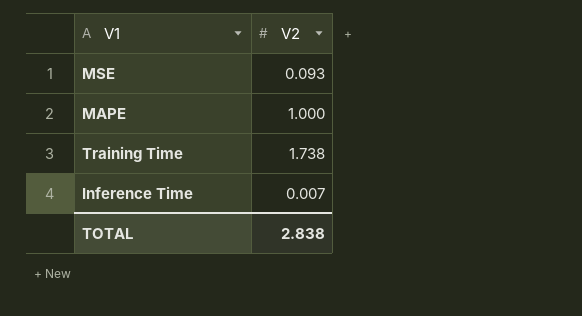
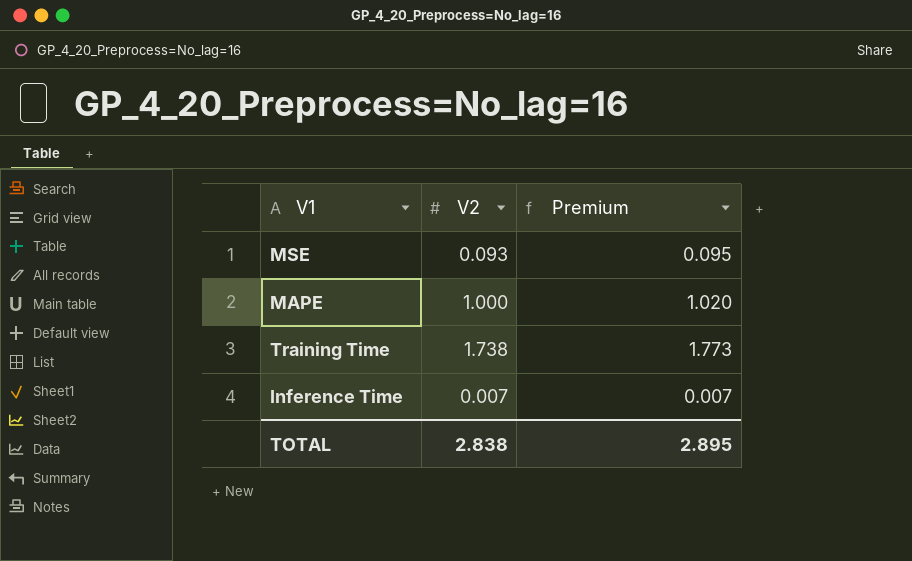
column Premium | formula: none -> [V2] * 1.02

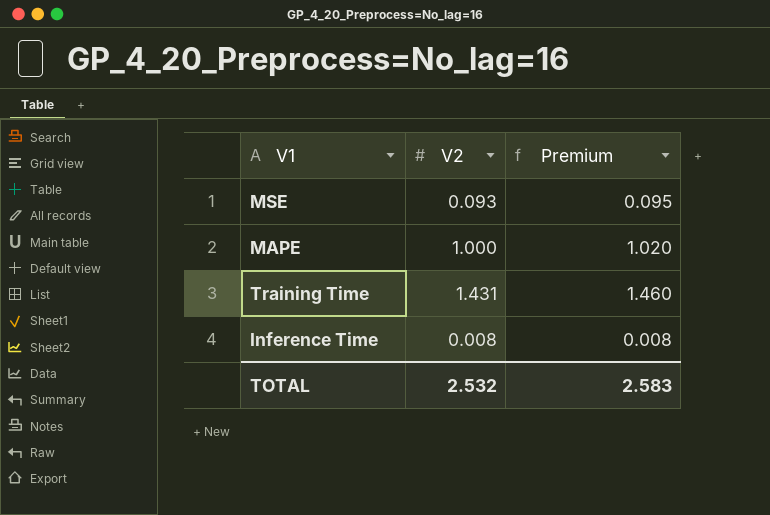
Training Time | V2: 1.738 -> 1.431
Training Time | Premium: 1.773 -> 1.460
Inference Time | V2: 0.007 -> 0.008
Inference Time | Premium: 0.007 -> 0.008
TOTAL | V2: 2.838 -> 2.532
TOTAL | Premium: 2.895 -> 2.583

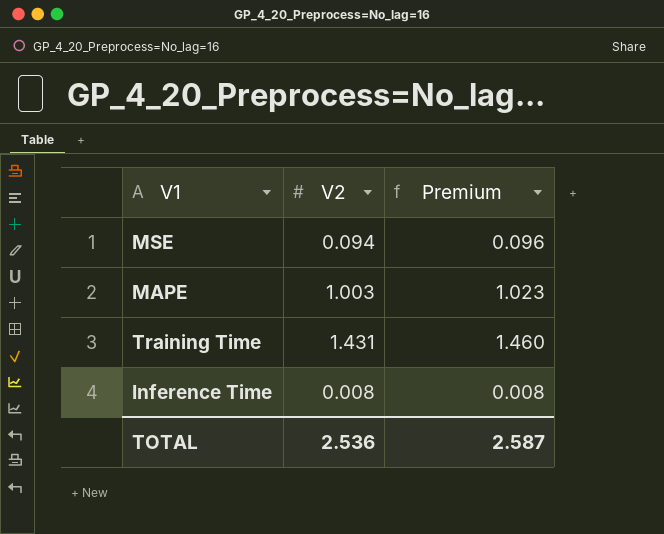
MSE | V2: 0.093 -> 0.094
MSE | Premium: 0.095 -> 0.096
MAPE | V2: 1.000 -> 1.003
MAPE | Premium: 1.020 -> 1.023
TOTAL | V2: 2.532 -> 2.536
TOTAL | Premium: 2.583 -> 2.587

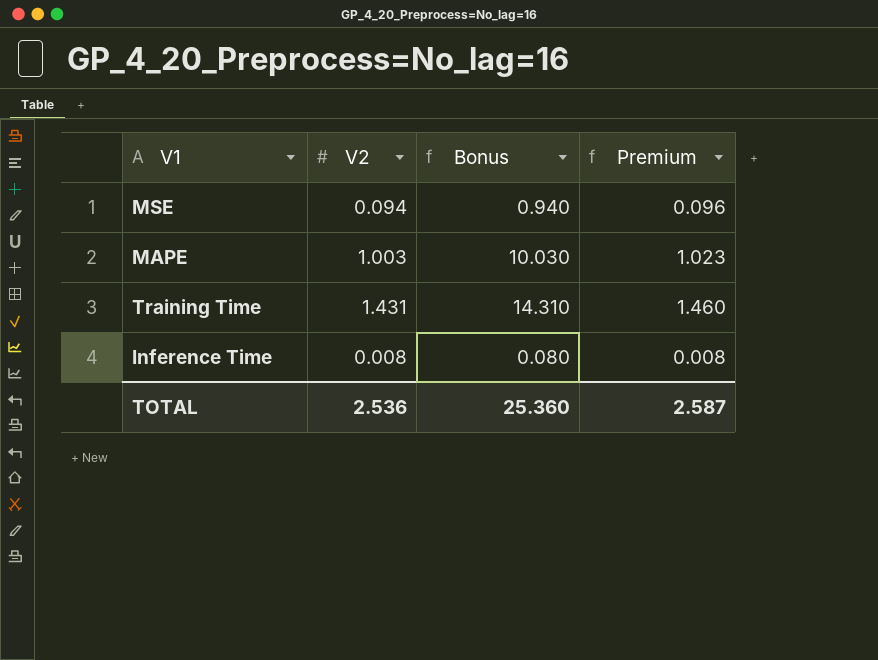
column Bonus | formula: none -> [V2] * 10

